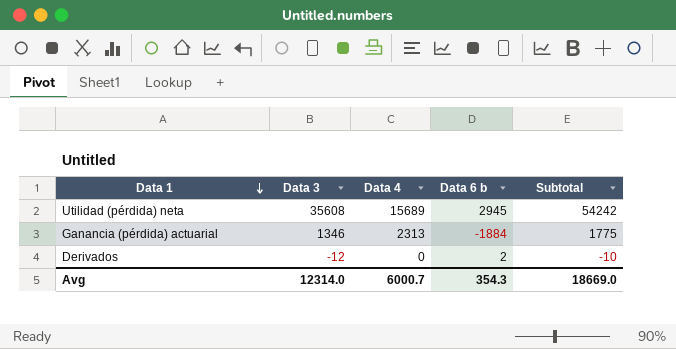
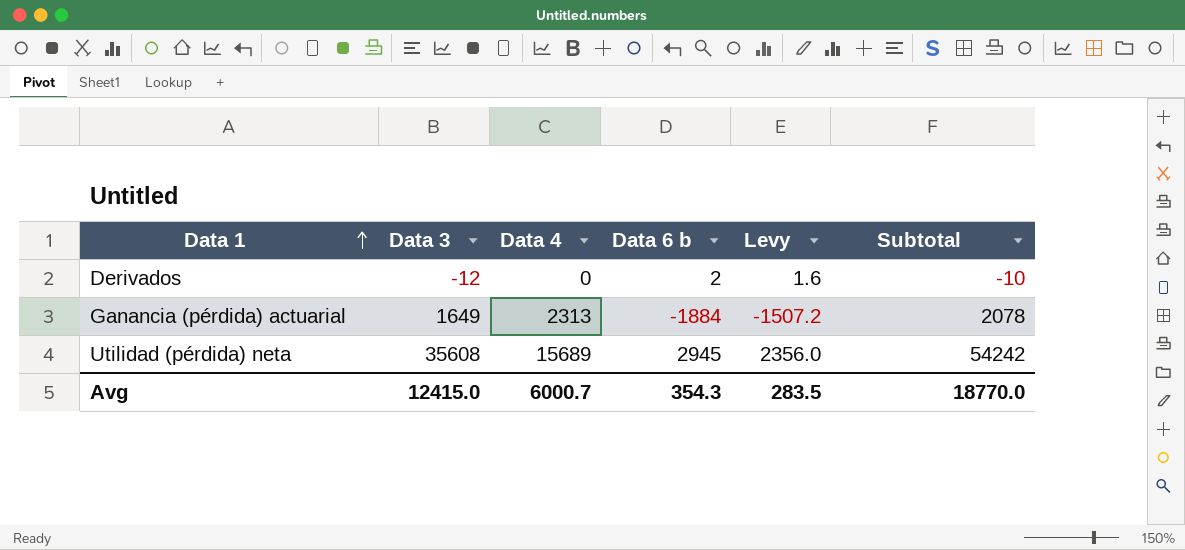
row order: Data 1 descending -> Data 1 ascending
column Levy | formula: none -> [Data 6 b] * 0.8
Ganancia (pérdida) actuarial | Data 3: 1346 -> 1649
Ganancia (pérdida) actuarial | Subtotal: 1775 -> 2078
Avg | Data 3: 12314.0 -> 12415.0
Avg | Subtotal: 18669.0 -> 18770.0

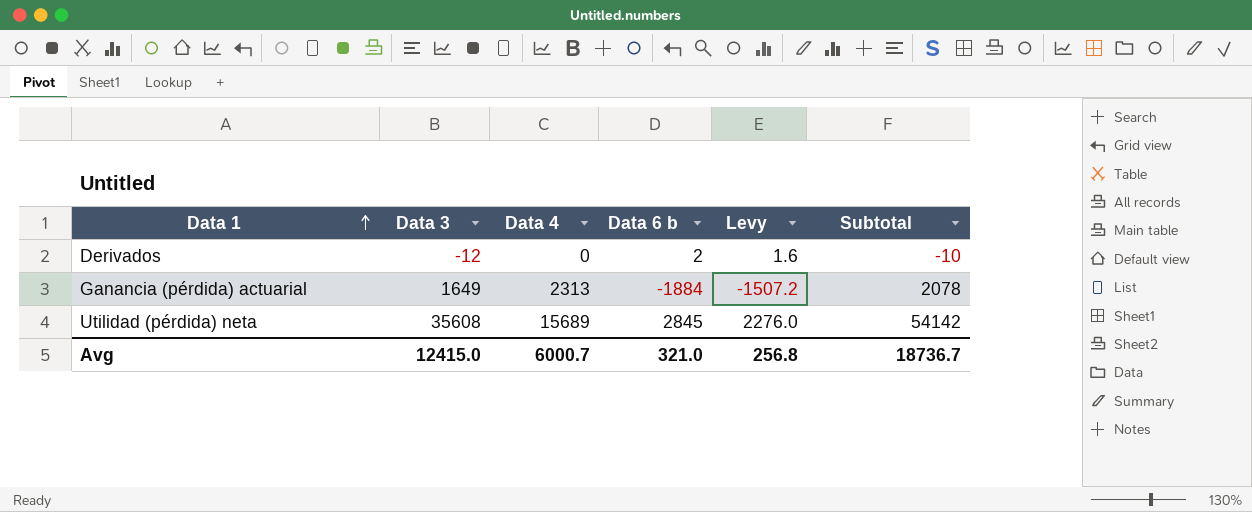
Utilidad (pérdida) neta | Data 6 b: 2945 -> 2845
Utilidad (pérdida) neta | Levy: 2356.0 -> 2276.0
Utilidad (pérdida) neta | Subtotal: 54242 -> 54142
Avg | Data 6 b: 354.3 -> 321.0
Avg | Levy: 283.5 -> 256.8
Avg | Subtotal: 18770.0 -> 18736.7

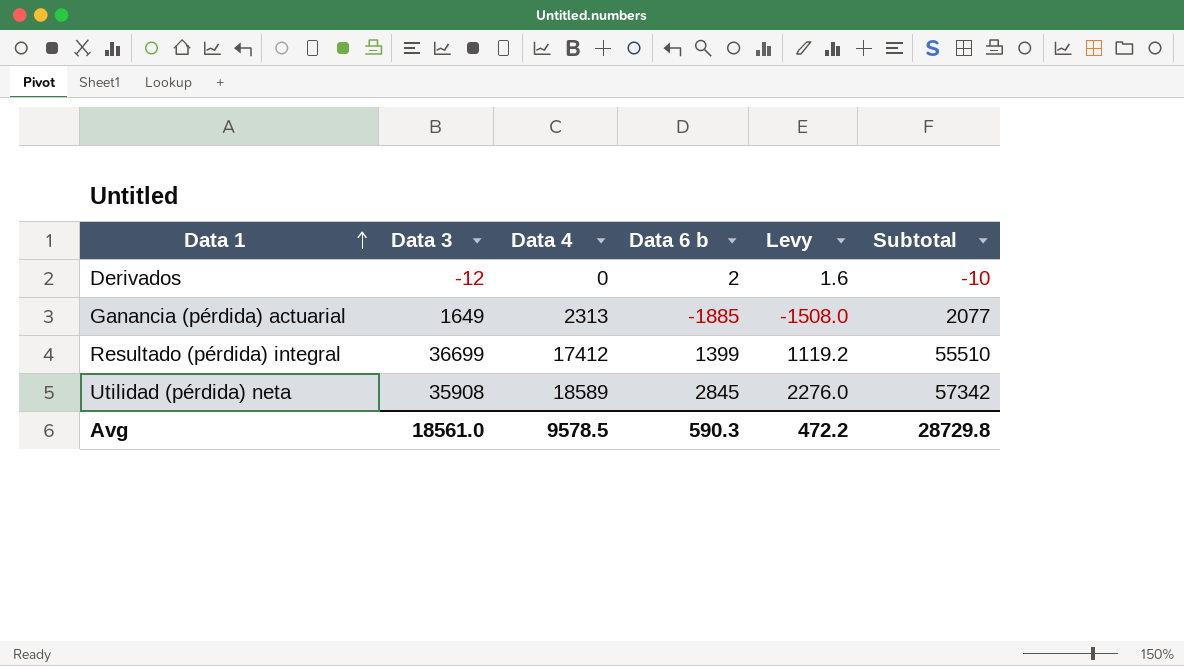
Ganancia (pérdida) actuarial | Data 6 b: -1884 -> -1885
Ganancia (pérdida) actuarial | Levy: -1507.2 -> -1508.0
Ganancia (pérdida) actuarial | Subtotal: 2078 -> 2077
row Resultado (pérdida) integral: none -> 36699 | 17412 | 1399 | 1119.2 | 55510
Utilidad (pérdida) neta | Data 3: 35608 -> 35908
Utilidad (pérdida) neta | Data 4: 15689 -> 18589
Utilidad (pérdida) neta | Subtotal: 54142 -> 57342
Avg | Data 3: 12415.0 -> 18561.0
Avg | Data 4: 6000.7 -> 9578.5
Avg | Data 6 b: 321.0 -> 590.3
Avg | Levy: 256.8 -> 472.2
Avg | Subtotal: 18736.7 -> 28729.8

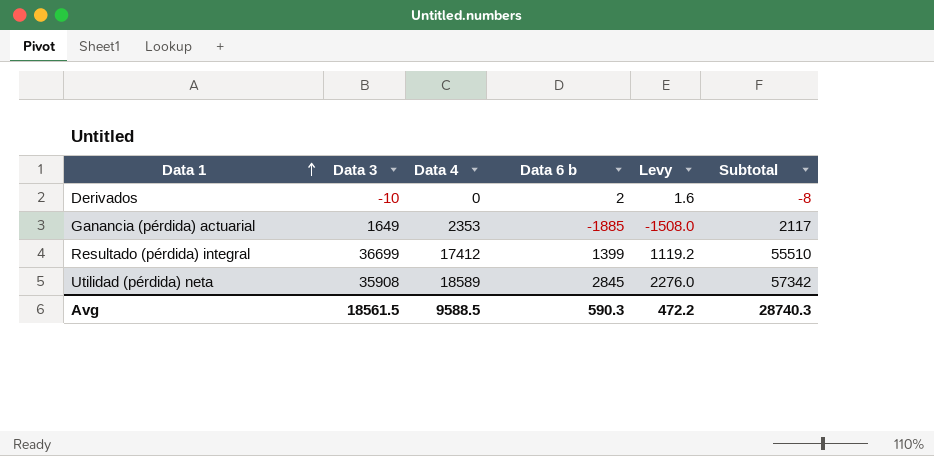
Derivados | Data 3: -12 -> -10
Derivados | Subtotal: -10 -> -8
Ganancia (pérdida) actuarial | Data 4: 2313 -> 2353
Ganancia (pérdida) actuarial | Subtotal: 2077 -> 2117
Avg | Data 3: 18561.0 -> 18561.5
Avg | Data 4: 9578.5 -> 9588.5
Avg | Subtotal: 28729.8 -> 28740.3

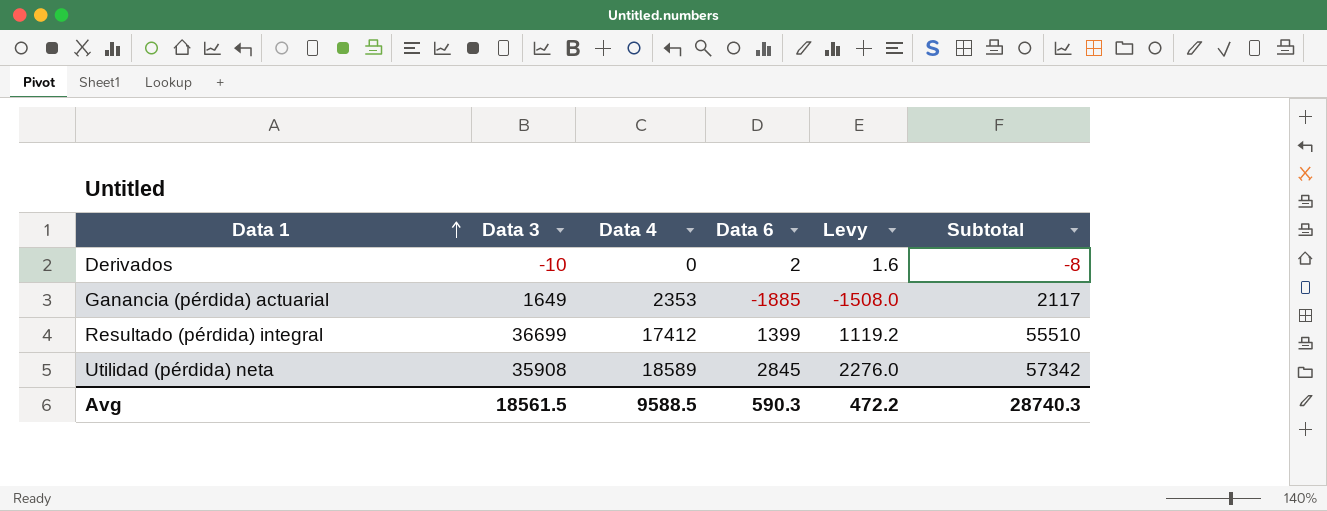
column name: Data 6 b -> Data 6

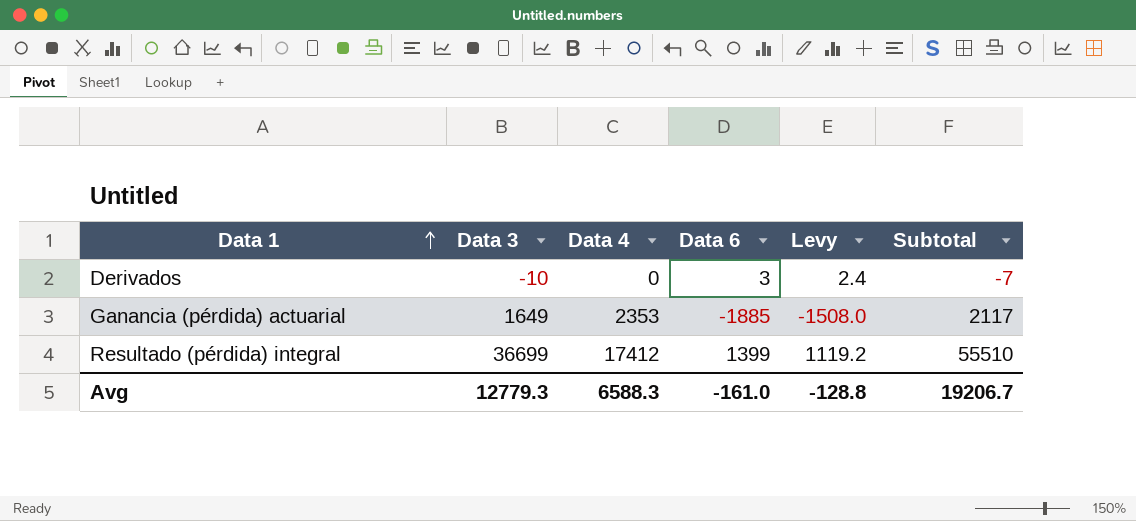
row Utilidad (pérdida) neta: 35908 | 18589 | 2845 | 2276.0 | 57342 -> none
Derivados | Data 6: 2 -> 3
Derivados | Levy: 1.6 -> 2.4
Derivados | Subtotal: -8 -> -7
Avg | Data 3: 18561.5 -> 12779.3
Avg | Data 4: 9588.5 -> 6588.3
Avg | Data 6: 590.3 -> -161.0
Avg | Levy: 472.2 -> -128.8
Avg | Subtotal: 28740.3 -> 19206.7

